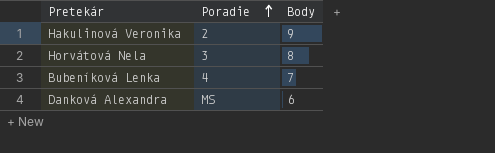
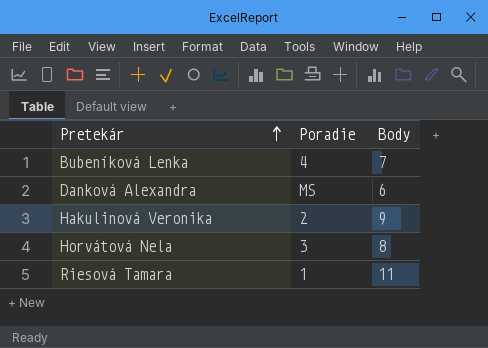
row order: Poradie ascending -> Pretekár ascending
row Riesová Tamara: none -> 1 | 11

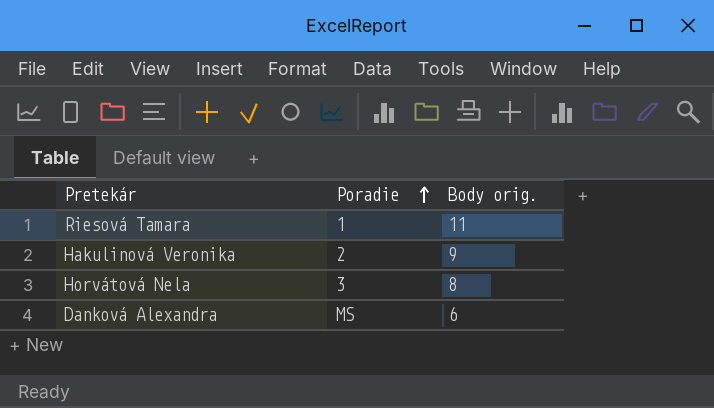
row order: Pretekár ascending -> Poradie ascending
column name: Body -> Body orig.
row Bubeníková Lenka: 4 | 7 -> none

